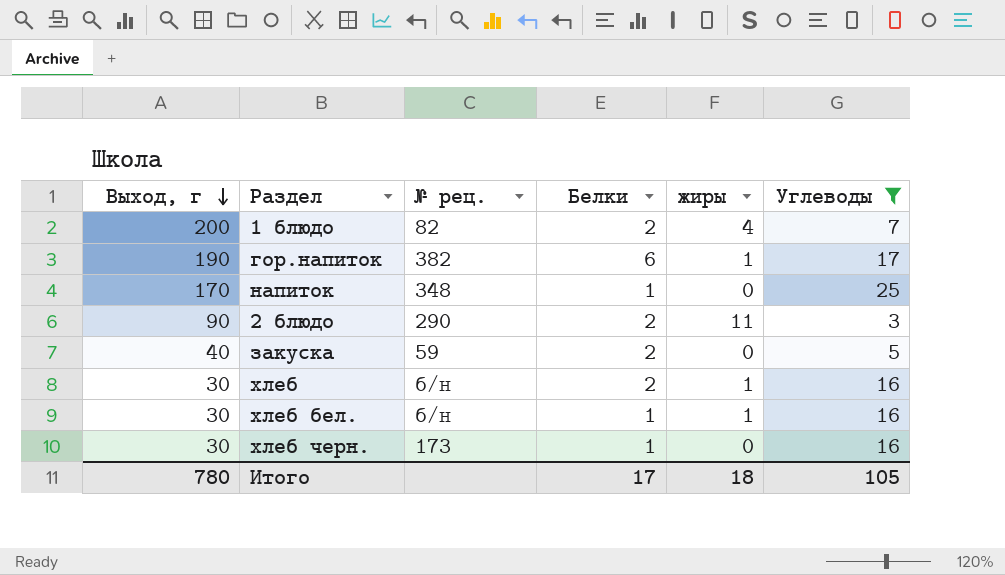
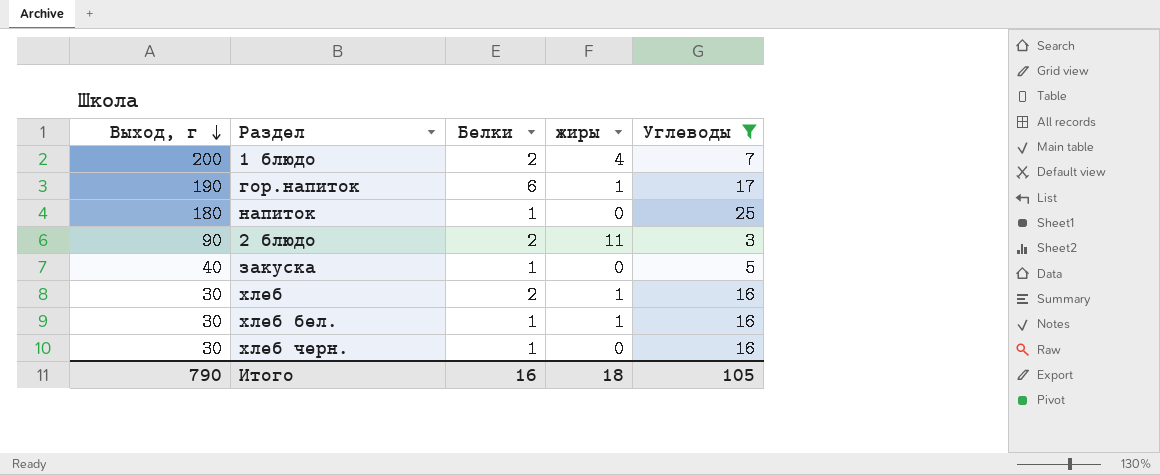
column № рец. | position: 3 -> none
напиток | Выход, г: 170 -> 180
закуска | Белки: 2 -> 1
Итого | Выход, г: 780 -> 790
Итого | Белки: 17 -> 16

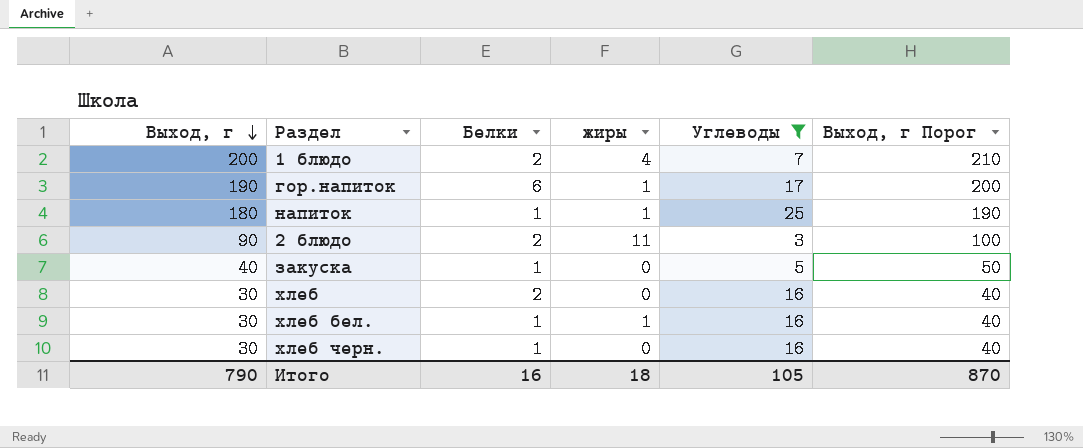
column Выход, г Порог | formula: none -> [Выход, г] + 10
напиток | жиры: 0 -> 1
хлеб | жиры: 1 -> 0

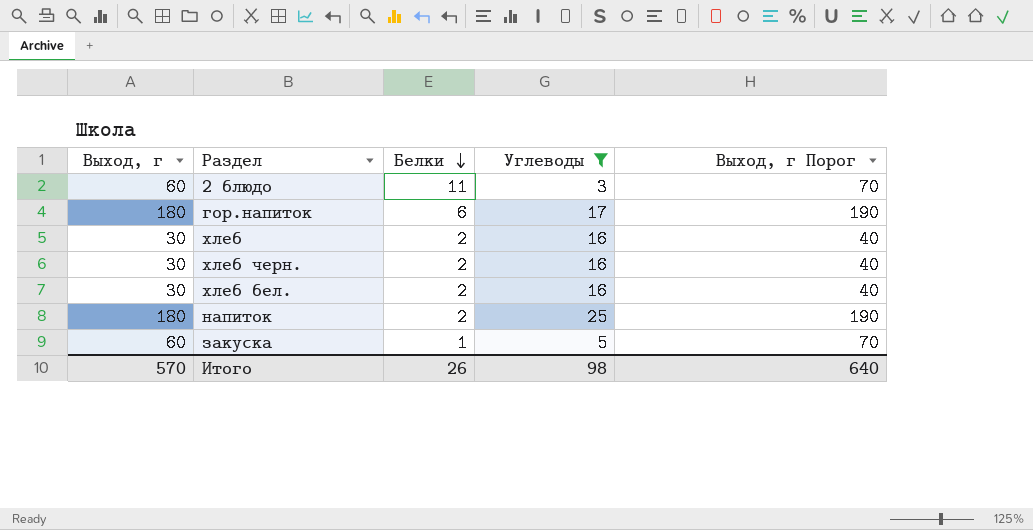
row order: Выход, г descending -> Белки descending
column жиры | position: 4 -> none
row 1 блюдо: 200 | 2 | 4 | 7 | 210 -> none
2 блюдо | Выход, г: 90 -> 60
2 блюдо | Белки: 2 -> 11
2 блюдо | Выход, г Порог: 100 -> 70
гор.напиток | Выход, г: 190 -> 180
гор.напиток | Выход, г Порог: 200 -> 190
хлеб черн. | Белки: 1 -> 2
хлеб бел. | Белки: 1 -> 2
напиток | Белки: 1 -> 2
закуска | Выход, г: 40 -> 60
закуска | Выход, г Порог: 50 -> 70
Итого | Выход, г: 790 -> 570
Итого | Белки: 16 -> 26
Итого | Углеводы: 105 -> 98
Итого | Выход, г Порог: 870 -> 640

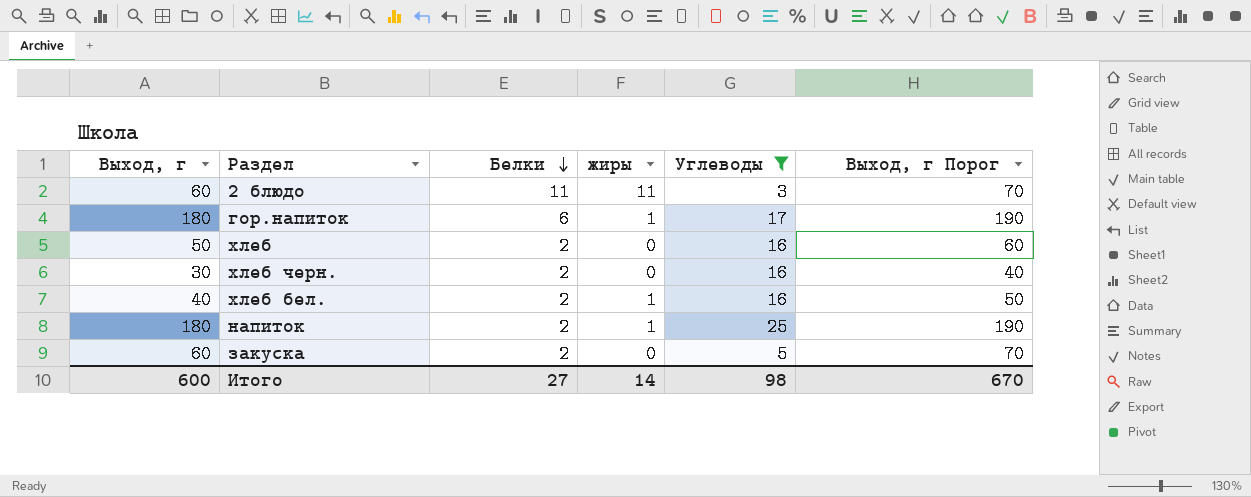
column жиры | position: none -> 4
хлеб | Выход, г: 30 -> 50
хлеб | Выход, г Порог: 40 -> 60
хлеб бел. | Выход, г: 30 -> 40
хлеб бел. | Выход, г Порог: 40 -> 50
закуска | Белки: 1 -> 2
Итого | Выход, г: 570 -> 600
Итого | Белки: 26 -> 27
Итого | Выход, г Порог: 640 -> 670

